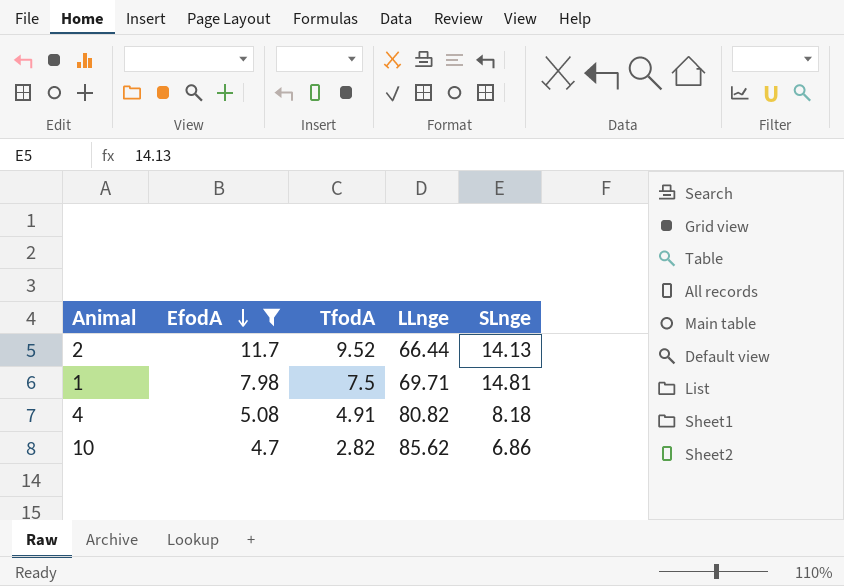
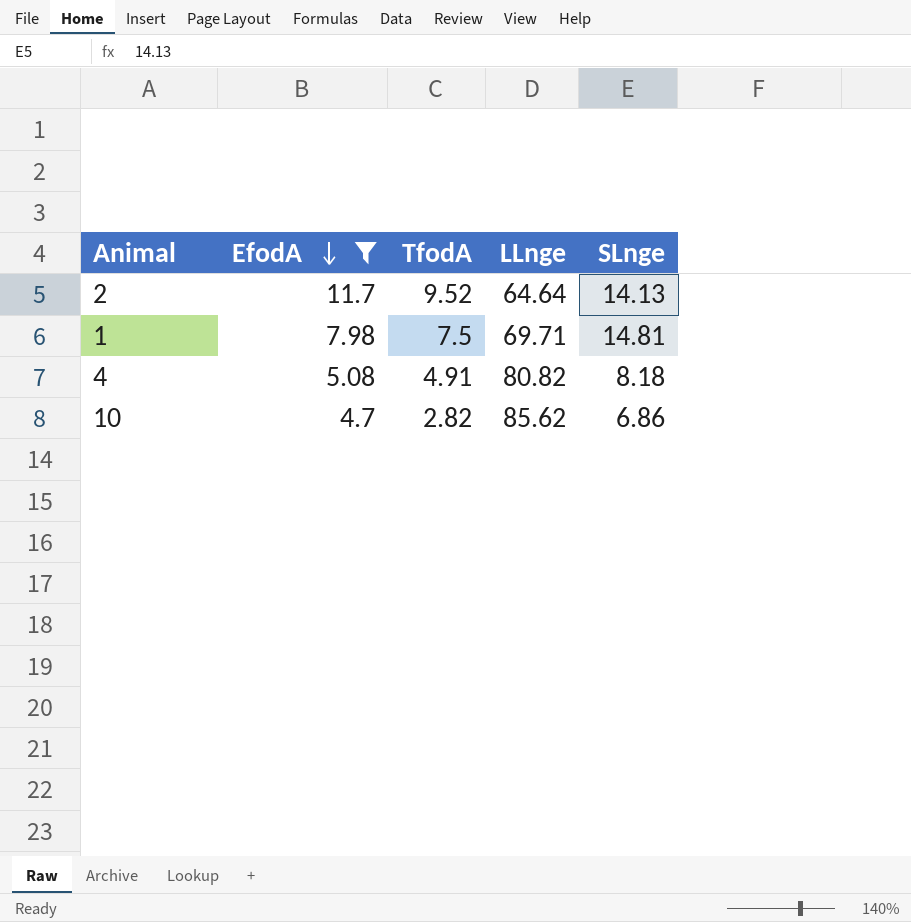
2 | LLnge: 66.44 -> 64.64

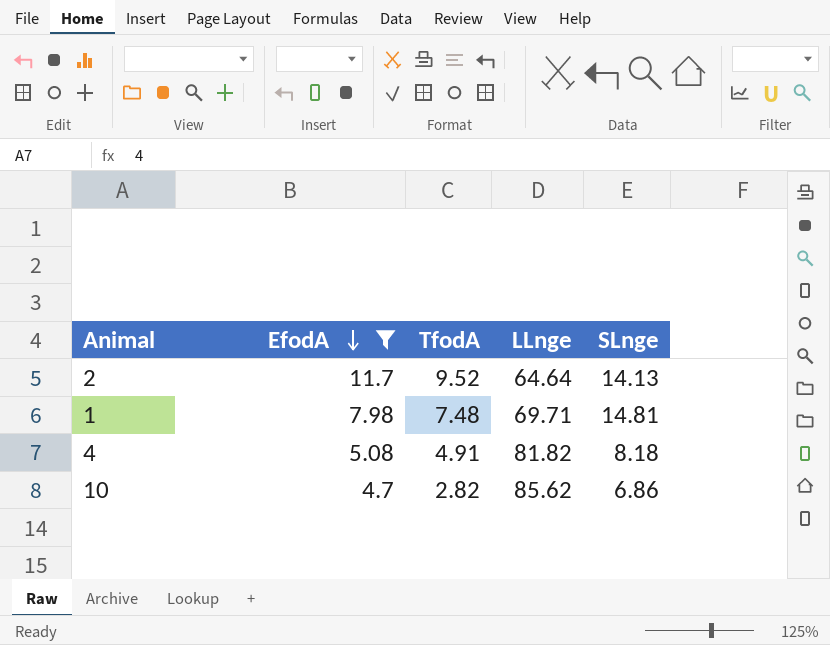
1 | TfodA: 7.5 -> 7.48
4 | LLnge: 80.82 -> 81.82

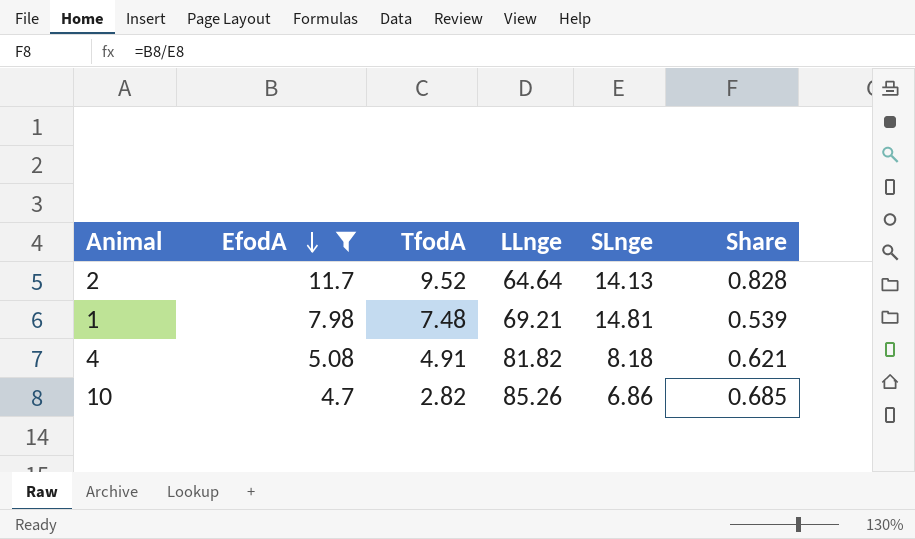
column Share | formula: none -> [EfodA] / [SLnge]
1 | LLnge: 69.71 -> 69.21
10 | LLnge: 85.62 -> 85.26

